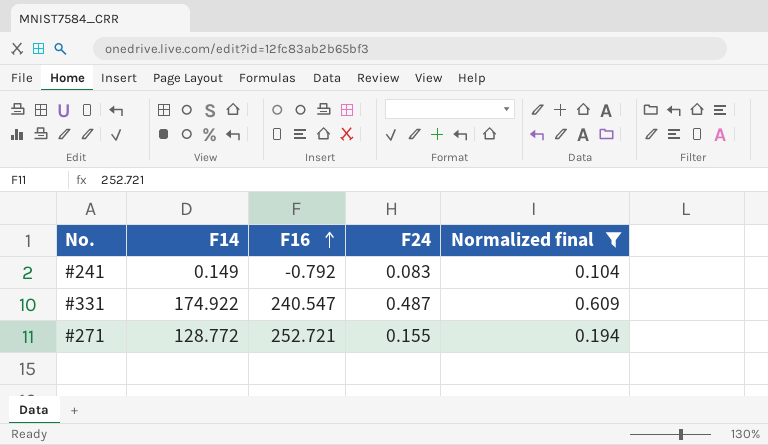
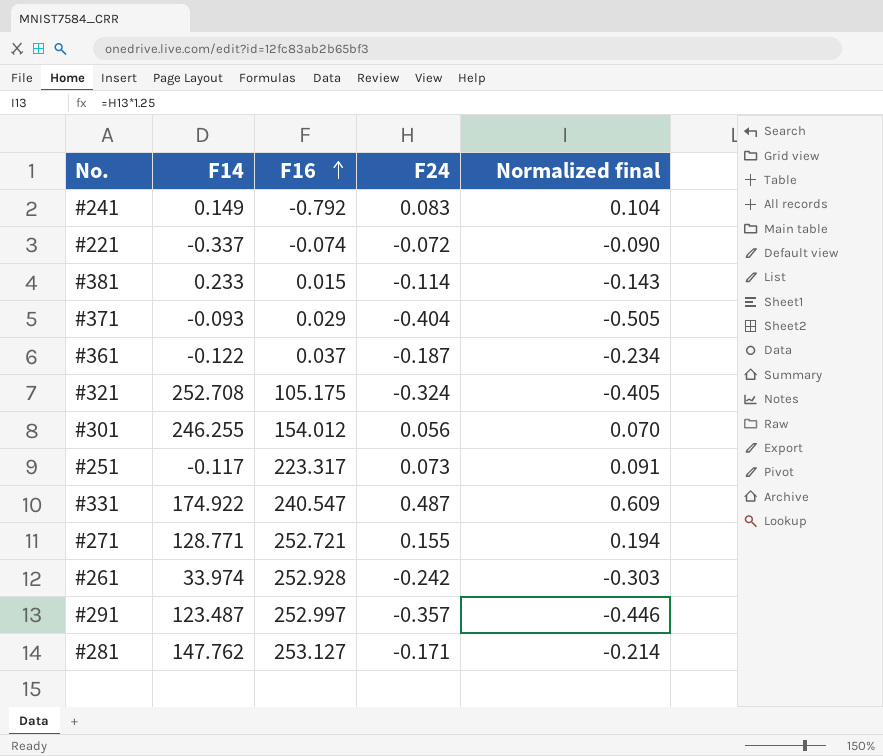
filter: Normalized final >= 0.104 -> none
#271 | F14: 128.772 -> 128.771

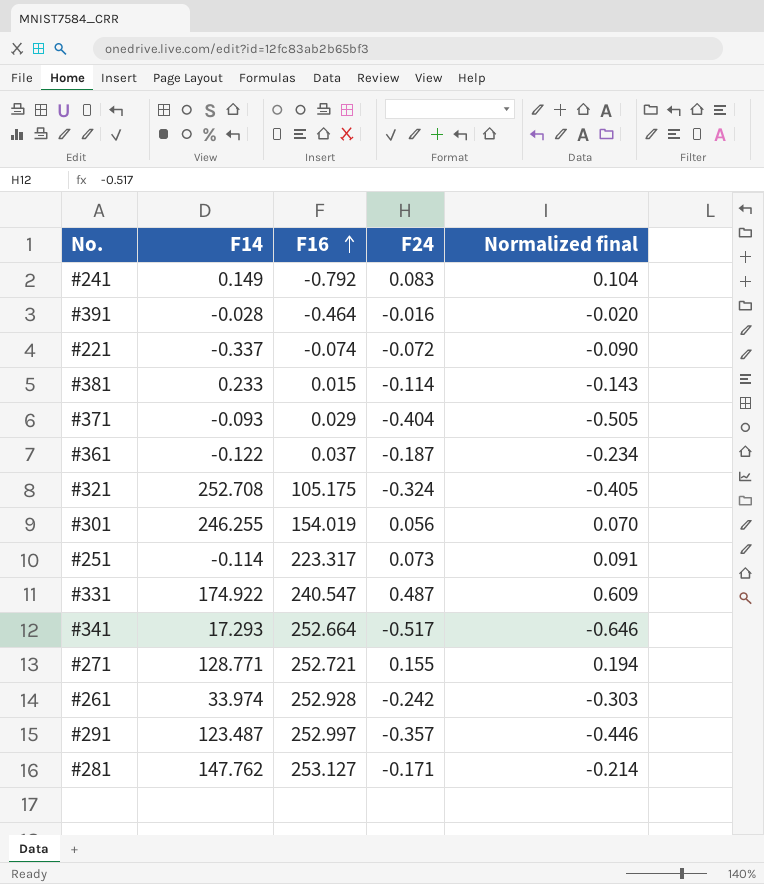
row #391: none -> -0.028 | -0.464 | -0.016 | -0.020
#301 | F16: 154.012 -> 154.019
#251 | F14: -0.117 -> -0.114
row #341: none -> 17.293 | 252.664 | -0.517 | -0.646

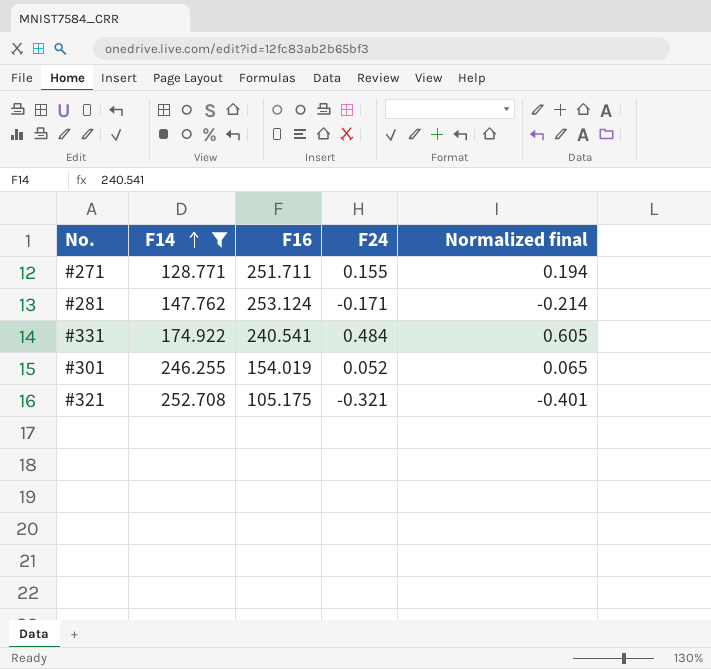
filter: none -> F14 >= 128.771
row order: F16 ascending -> F14 ascending
#271 | F16: 252.721 -> 251.711
#281 | F16: 253.127 -> 253.124
#331 | F16: 240.547 -> 240.541
#331 | F24: 0.487 -> 0.484
#331 | Normalized final: 0.609 -> 0.605
#301 | F24: 0.056 -> 0.052
#301 | Normalized final: 0.070 -> 0.065
#321 | F24: -0.324 -> -0.321
#321 | Normalized final: -0.405 -> -0.401

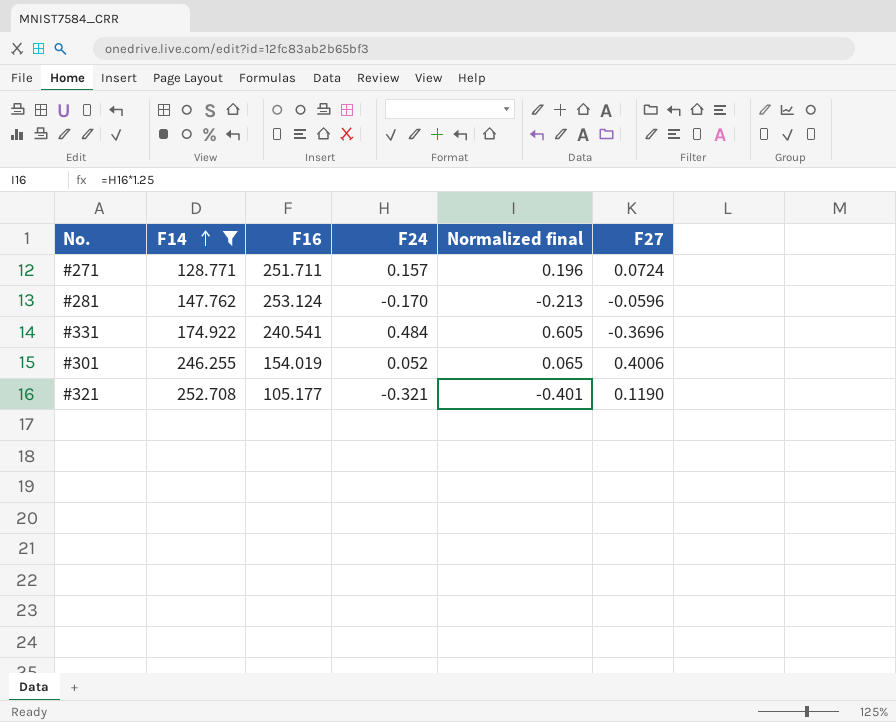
column F27 | position: none -> 6
#271 | F24: 0.155 -> 0.157
#271 | Normalized final: 0.194 -> 0.196
#281 | F24: -0.171 -> -0.170
#281 | Normalized final: -0.214 -> -0.213
#321 | F16: 105.175 -> 105.177

